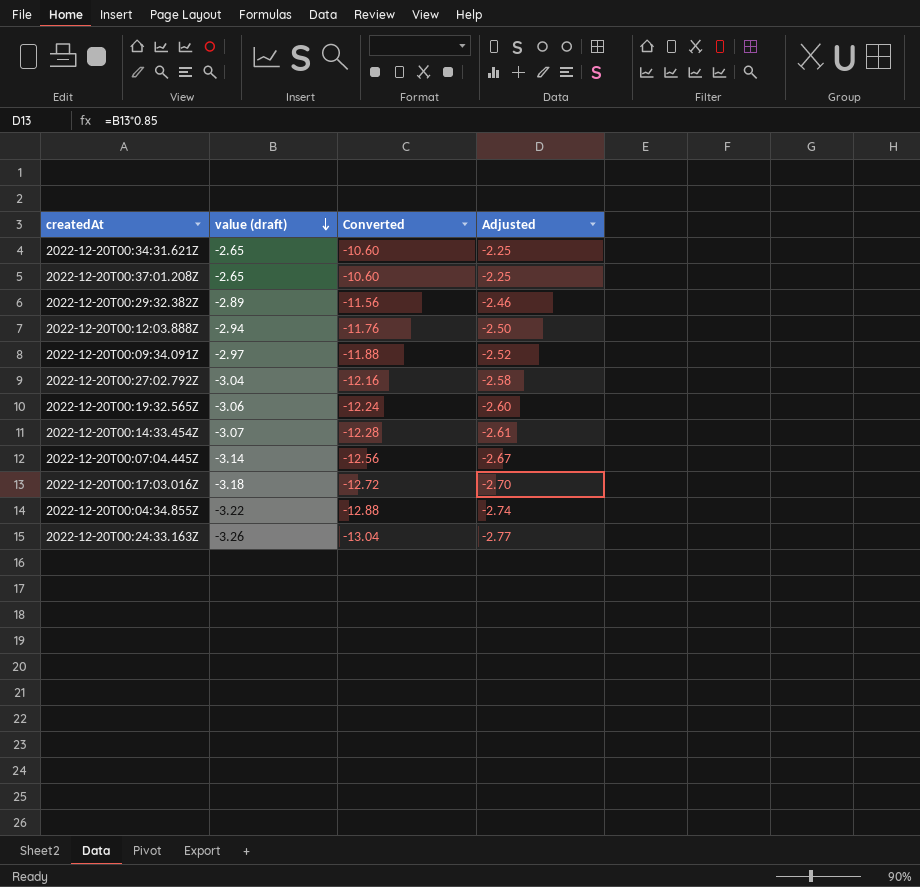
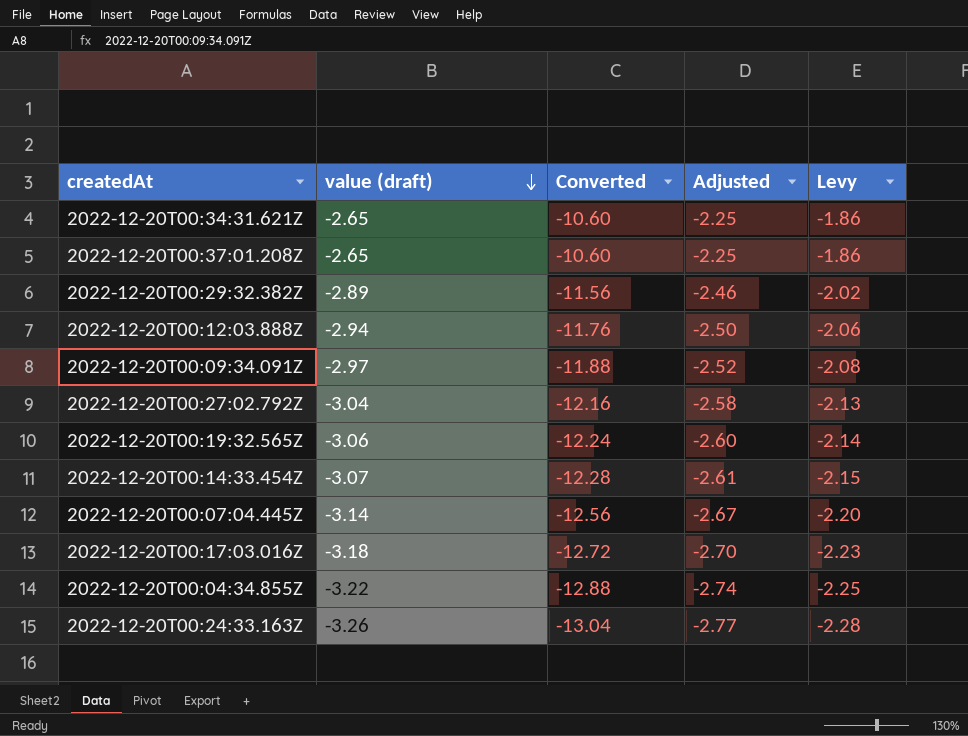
column Levy | formula: none -> [value (draft)] * 0.7

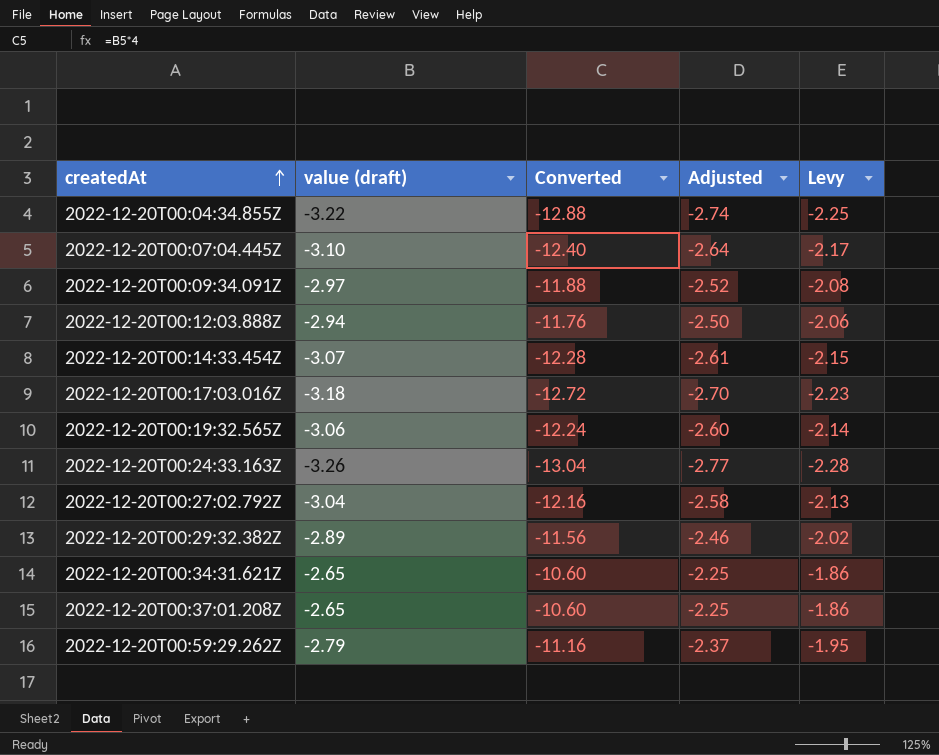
row order: value (draft) descending -> createdAt ascending
2022-12-20T00:07:04.445Z | value (draft): -3.14 -> -3.10
2022-12-20T00:07:04.445Z | Converted: -12.56 -> -12.40
2022-12-20T00:07:04.445Z | Adjusted: -2.67 -> -2.64
2022-12-20T00:07:04.445Z | Levy: -2.20 -> -2.17
row 2022-12-20T00:59:29.262Z: none -> -2.79 | -11.16 | -2.37 | -1.95

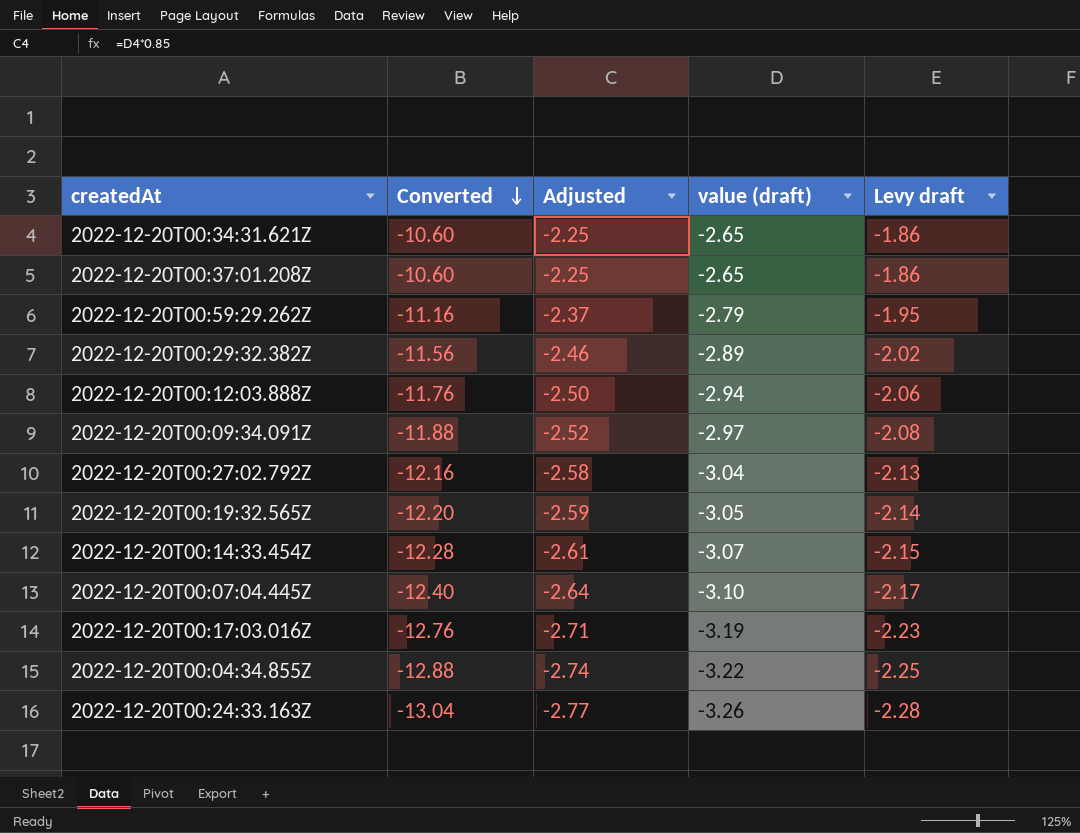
row order: createdAt ascending -> Converted descending
column value (draft) | position: 2 -> 4
column name: Levy -> Levy draft
2022-12-20T00:19:32.565Z | Converted: -12.24 -> -12.20
2022-12-20T00:19:32.565Z | Adjusted: -2.60 -> -2.59
2022-12-20T00:19:32.565Z | value (draft): -3.06 -> -3.05
2022-12-20T00:17:03.016Z | Converted: -12.72 -> -12.76
2022-12-20T00:17:03.016Z | Adjusted: -2.70 -> -2.71
2022-12-20T00:17:03.016Z | value (draft): -3.18 -> -3.19

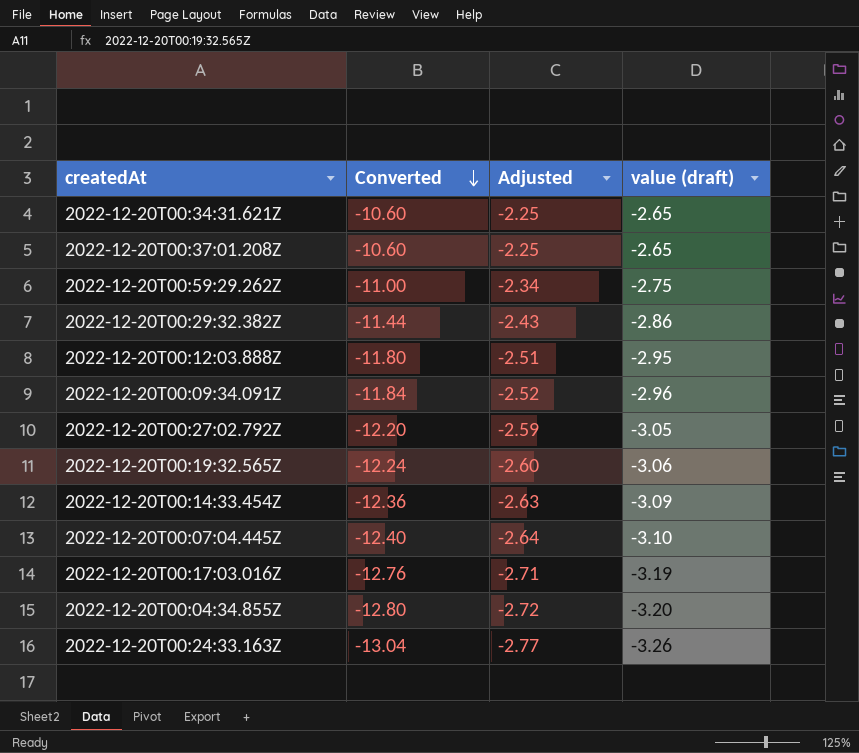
column Levy draft | formula: [value (draft)] * 0.7 -> none
2022-12-20T00:59:29.262Z | Converted: -11.16 -> -11.00
2022-12-20T00:59:29.262Z | Adjusted: -2.37 -> -2.34
2022-12-20T00:59:29.262Z | value (draft): -2.79 -> -2.75
2022-12-20T00:29:32.382Z | Converted: -11.56 -> -11.44
2022-12-20T00:29:32.382Z | Adjusted: -2.46 -> -2.43
2022-12-20T00:29:32.382Z | value (draft): -2.89 -> -2.86
2022-12-20T00:12:03.888Z | Converted: -11.76 -> -11.80
2022-12-20T00:12:03.888Z | Adjusted: -2.50 -> -2.51
2022-12-20T00:12:03.888Z | value (draft): -2.94 -> -2.95
2022-12-20T00:09:34.091Z | Converted: -11.88 -> -11.84
2022-12-20T00:09:34.091Z | value (draft): -2.97 -> -2.96
2022-12-20T00:27:02.792Z | Converted: -12.16 -> -12.20
2022-12-20T00:27:02.792Z | Adjusted: -2.58 -> -2.59
2022-12-20T00:27:02.792Z | value (draft): -3.04 -> -3.05
2022-12-20T00:19:32.565Z | Converted: -12.20 -> -12.24
2022-12-20T00:19:32.565Z | Adjusted: -2.59 -> -2.60
2022-12-20T00:19:32.565Z | value (draft): -3.05 -> -3.06
2022-12-20T00:14:33.454Z | Converted: -12.28 -> -12.36
2022-12-20T00:14:33.454Z | Adjusted: -2.61 -> -2.63
2022-12-20T00:14:33.454Z | value (draft): -3.07 -> -3.09
2022-12-20T00:04:34.855Z | Converted: -12.88 -> -12.80
2022-12-20T00:04:34.855Z | Adjusted: -2.74 -> -2.72
2022-12-20T00:04:34.855Z | value (draft): -3.22 -> -3.20

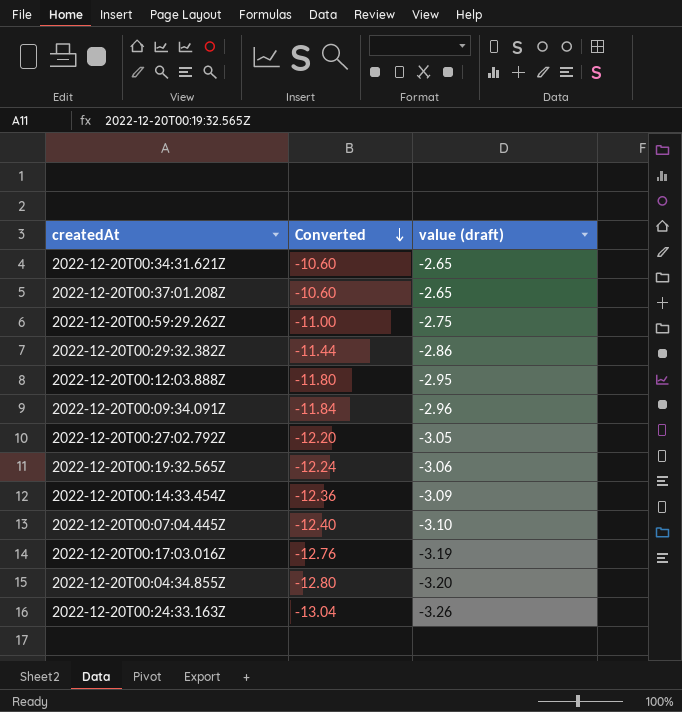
column Adjusted | formula: [value (draft)] * 0.85 -> none

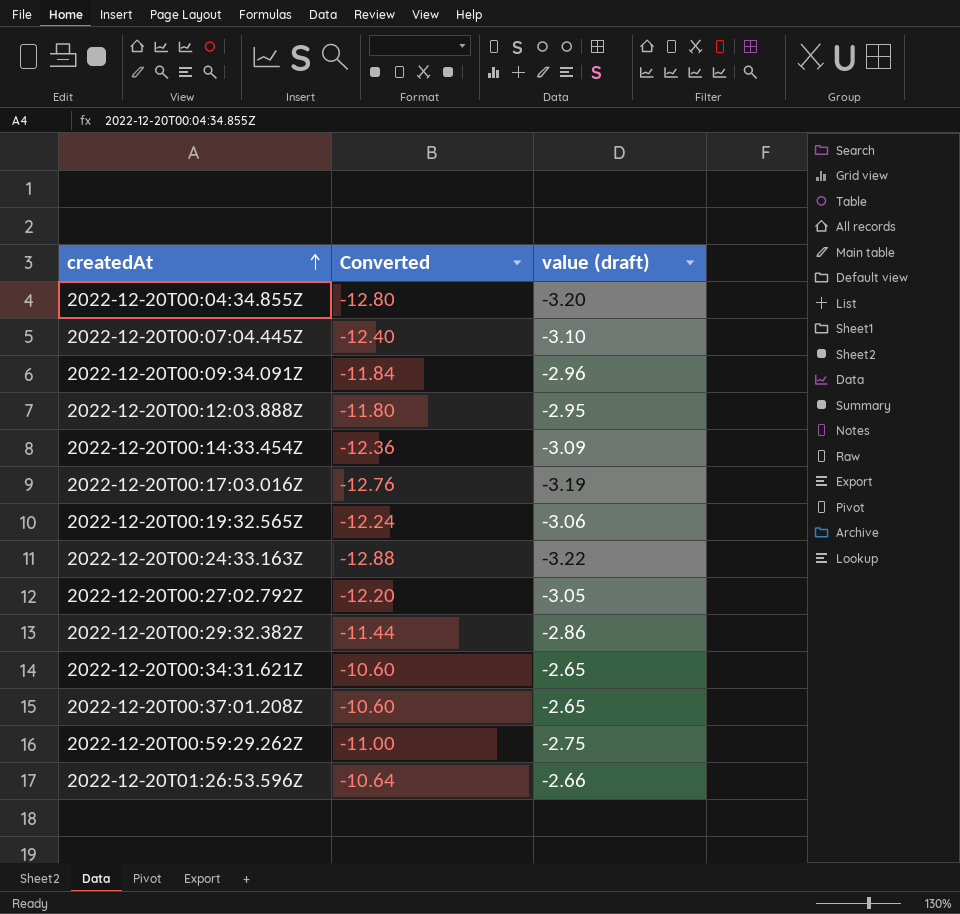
row order: Converted descending -> createdAt ascending
2022-12-20T00:24:33.163Z | Converted: -13.04 -> -12.88
2022-12-20T00:24:33.163Z | value (draft): -3.26 -> -3.22
row 2022-12-20T01:26:53.596Z: none -> -10.64 | -2.66

